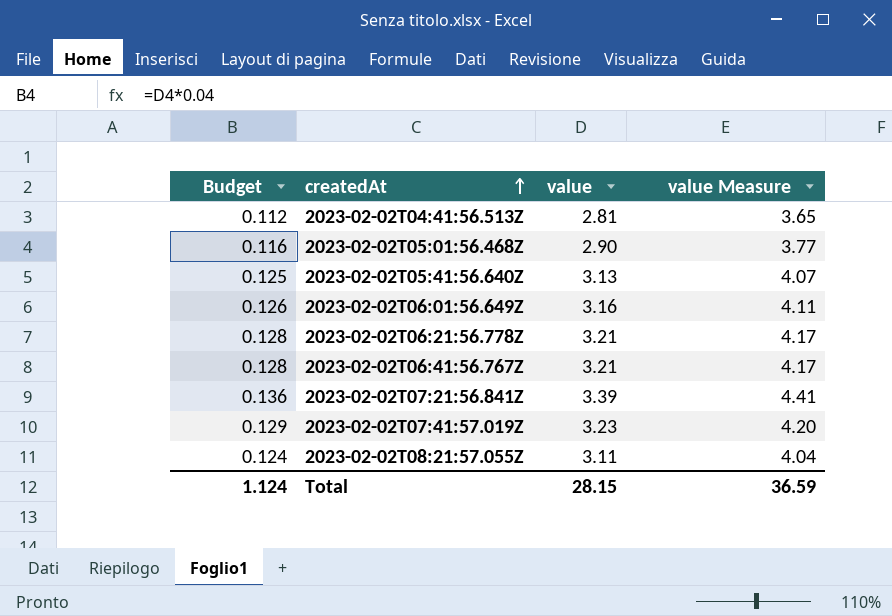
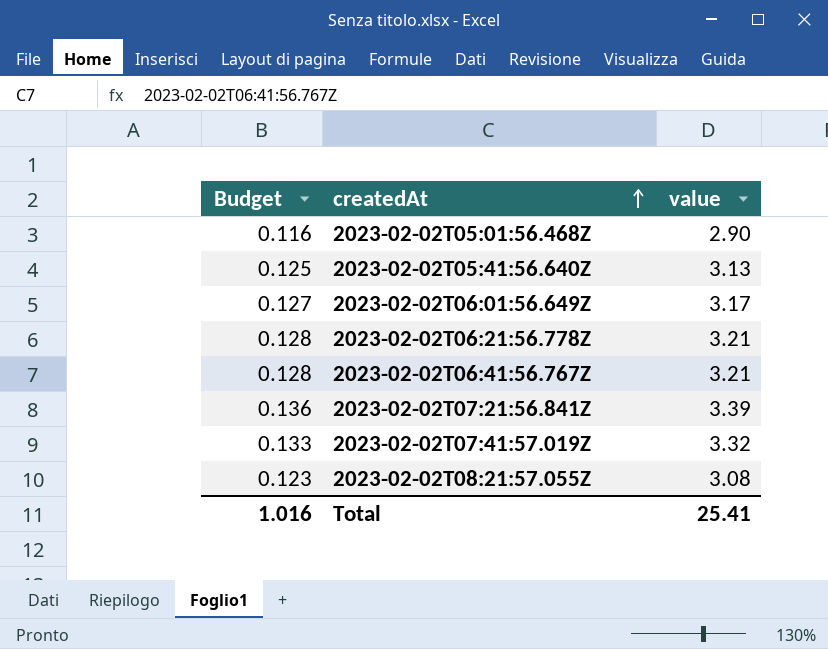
column value Measure | formula: [value] * 1.3 -> none
row 2023-02-02T04:41:56.513Z: 0.112 | 2.81 | 3.65 -> none
2023-02-02T06:01:56.649Z | Budget: 0.126 -> 0.127
2023-02-02T06:01:56.649Z | value: 3.16 -> 3.17
2023-02-02T07:41:57.019Z | Budget: 0.129 -> 0.133
2023-02-02T07:41:57.019Z | value: 3.23 -> 3.32
2023-02-02T08:21:57.055Z | Budget: 0.124 -> 0.123
2023-02-02T08:21:57.055Z | value: 3.11 -> 3.08
Total | Budget: 1.124 -> 1.016
Total | value: 28.15 -> 25.41

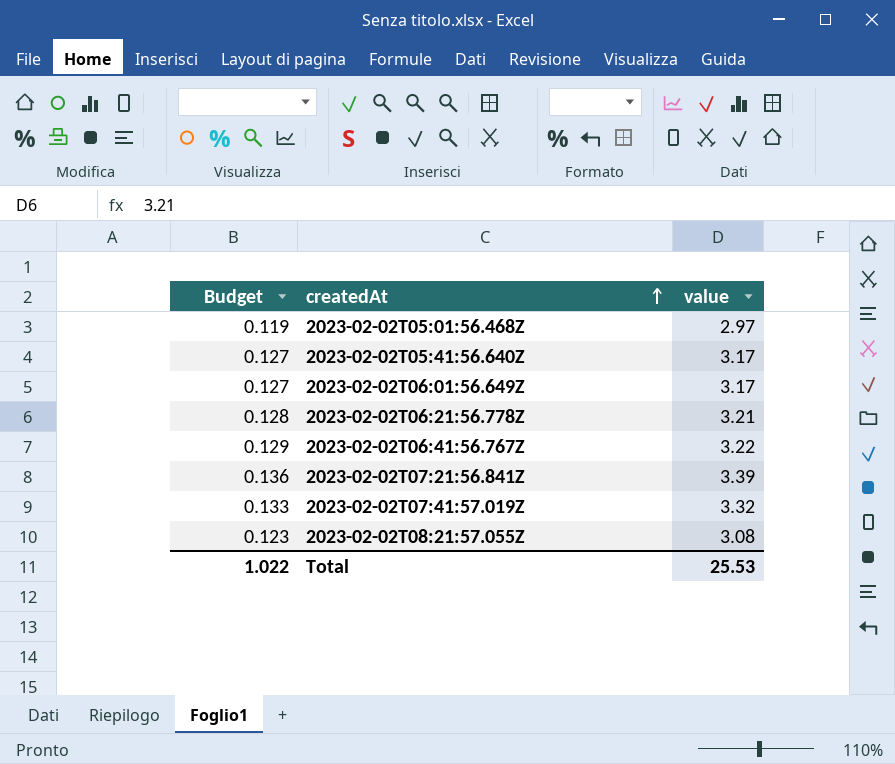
2023-02-02T05:01:56.468Z | Budget: 0.116 -> 0.119
2023-02-02T05:01:56.468Z | value: 2.90 -> 2.97
2023-02-02T05:41:56.640Z | Budget: 0.125 -> 0.127
2023-02-02T05:41:56.640Z | value: 3.13 -> 3.17
2023-02-02T06:41:56.767Z | Budget: 0.128 -> 0.129
2023-02-02T06:41:56.767Z | value: 3.21 -> 3.22
Total | Budget: 1.016 -> 1.022
Total | value: 25.41 -> 25.53

